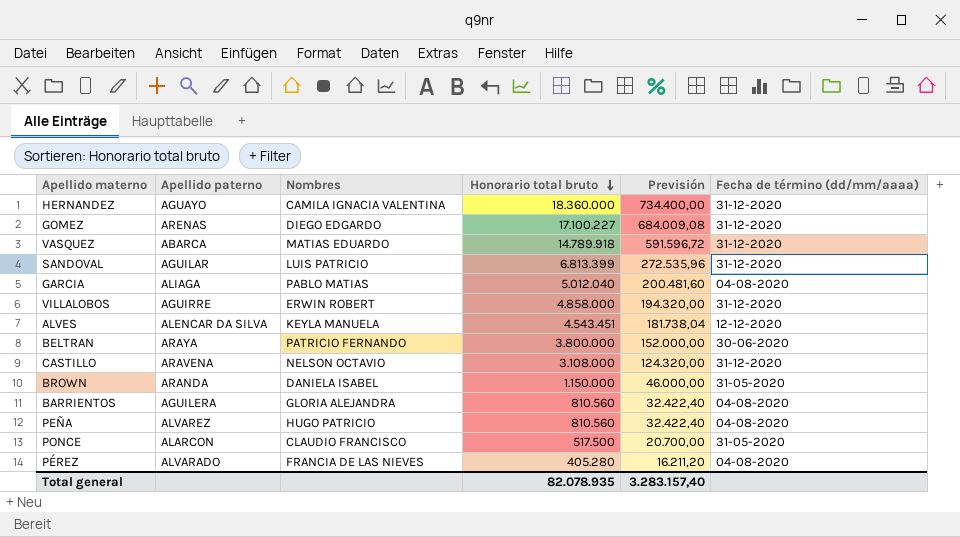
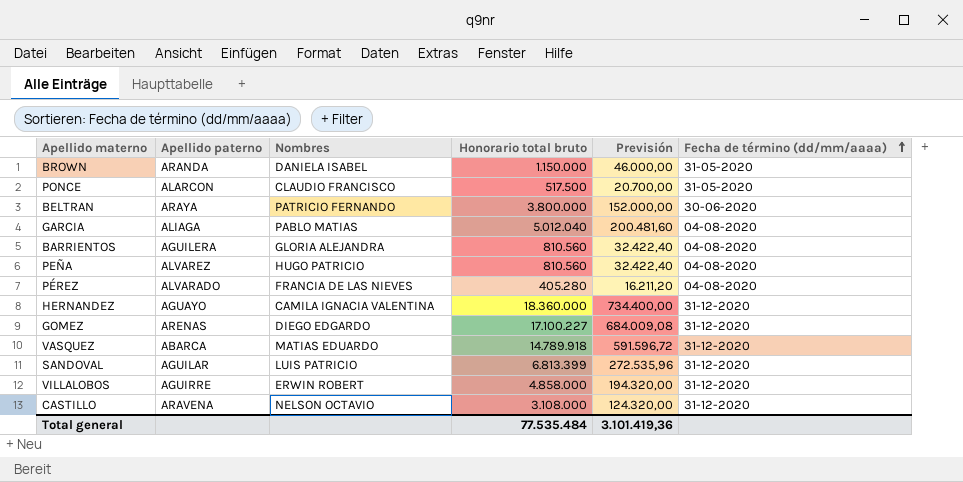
row order: Honorario total bruto descending -> Fecha de término (dd/mm/aaaa) ascending
row ALVES: ALENCAR DA SILVA | KEYLA MANUELA | 4.543.451 | 181.738,04 | 12-12-2020 -> none
Total general | Honorario total bruto: 82.078.935 -> 77.535.484
Total general | Previsión: 3.283.157,40 -> 3.101.419,36

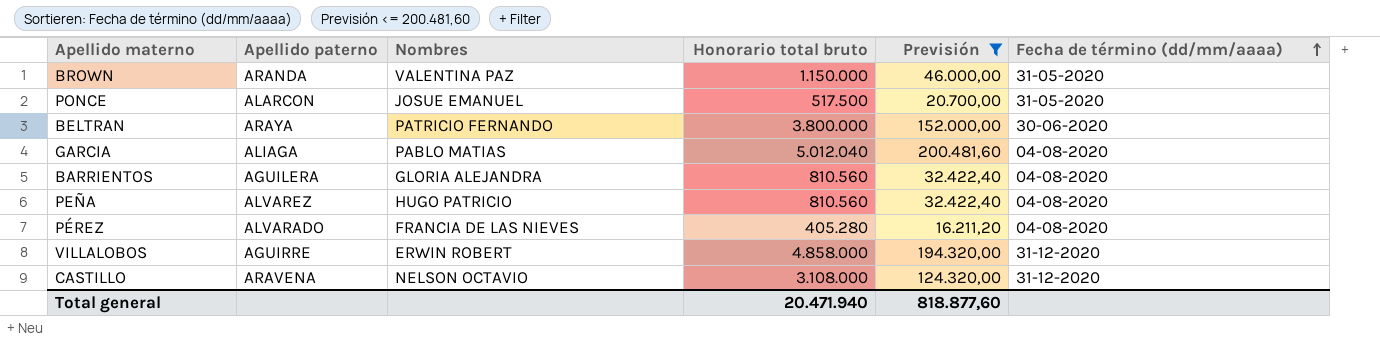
filter: none -> Previsión <= 200.481,60
BROWN | Nombres: DANIELA ISABEL -> VALENTINA PAZ
PONCE | Nombres: CLAUDIO FRANCISCO -> JOSUE EMANUEL
Total general | Honorario total bruto: 77.535.484 -> 20.471.940
Total general | Previsión: 3.101.419,36 -> 818.877,60

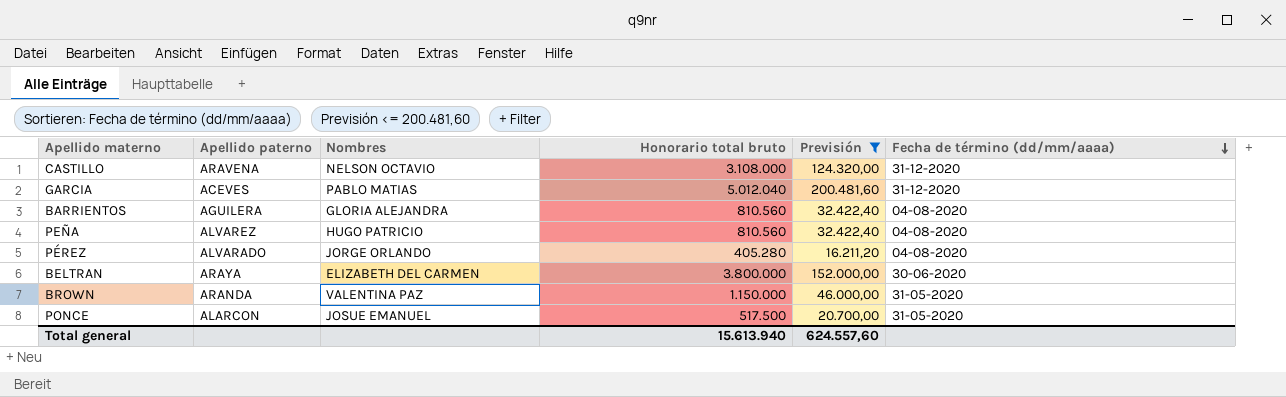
row order: Fecha de término (dd/mm/aaaa) ascending -> Fecha de término (dd/mm/aaaa) descending
row VILLALOBOS: AGUIRRE | ERWIN ROBERT | 4.858.000 | 194.320,00 | 31-12-2020 -> none
GARCIA | Apellido paterno: ALIAGA -> ACEVES
GARCIA | Fecha de término (dd/mm/aaaa): 04-08-2020 -> 31-12-2020
PÉREZ | Nombres: FRANCIA DE LAS NIEVES -> JORGE ORLANDO
BELTRAN | Nombres: PATRICIO FERNANDO -> ELIZABETH DEL CARMEN
Total general | Honorario total bruto: 20.471.940 -> 15.613.940
Total general | Previsión: 818.877,60 -> 624.557,60

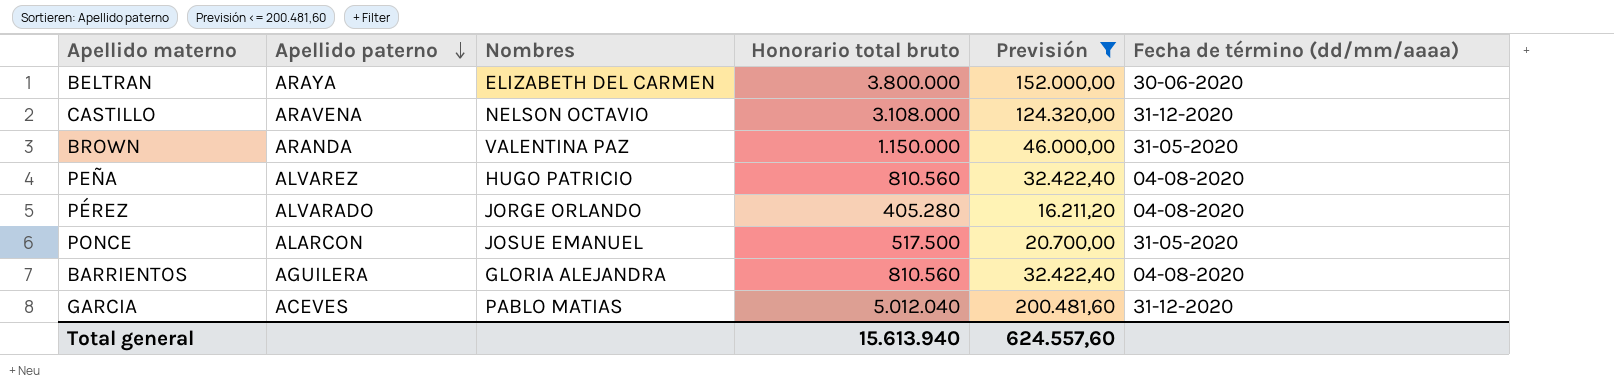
row order: Fecha de término (dd/mm/aaaa) descending -> Apellido paterno descending

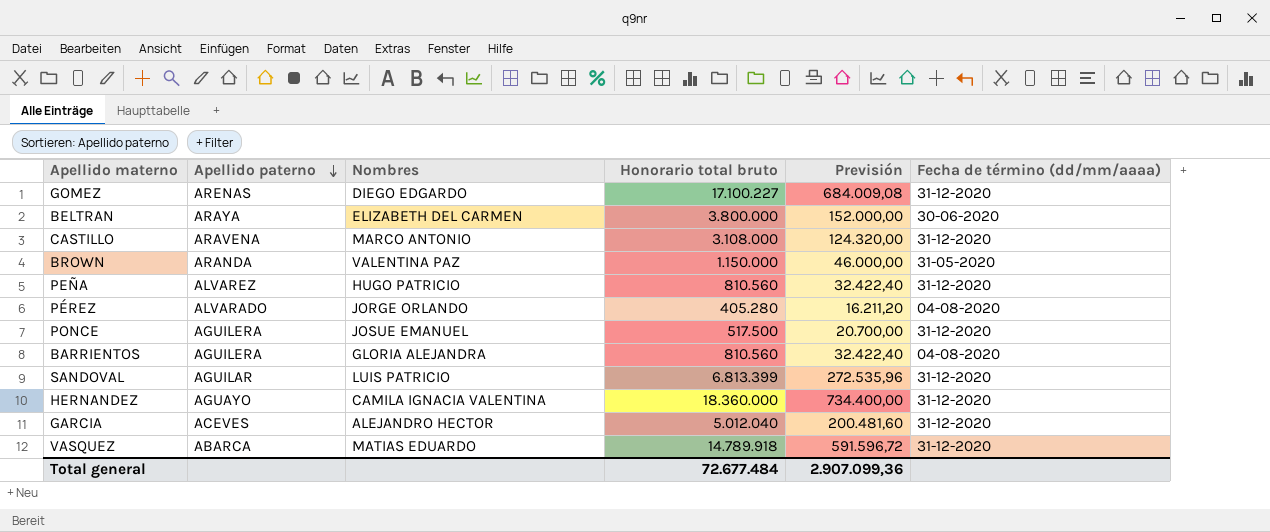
filter: Previsión <= 200.481,60 -> none
CASTILLO | Nombres: NELSON OCTAVIO -> MARCO ANTONIO
PEÑA | Fecha de término (dd/mm/aaaa): 04-08-2020 -> 31-12-2020
PONCE | Apellido paterno: ALARCON -> AGUILERA
PONCE | Fecha de término (dd/mm/aaaa): 31-05-2020 -> 31-12-2020
GARCIA | Nombres: PABLO MATIAS -> ALEJANDRO HECTOR
Total general | Honorario total bruto: 15.613.940 -> 72.677.484
Total general | Previsión: 624.557,60 -> 2.907.099,36

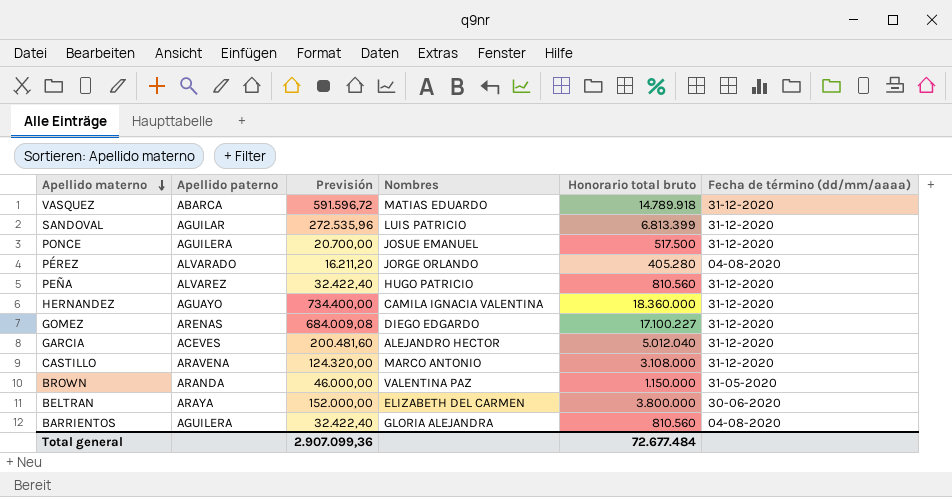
row order: Apellido paterno descending -> Apellido materno descending
column Previsión | position: 5 -> 3

